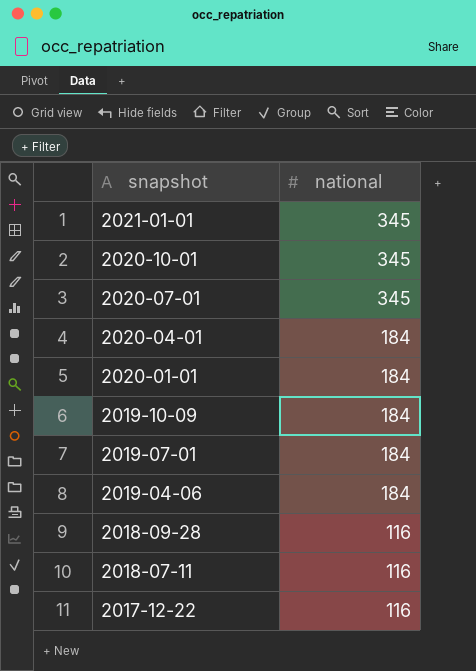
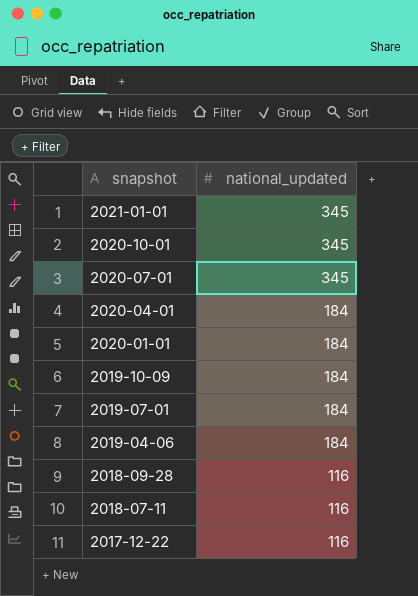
column name: national -> national_updated

